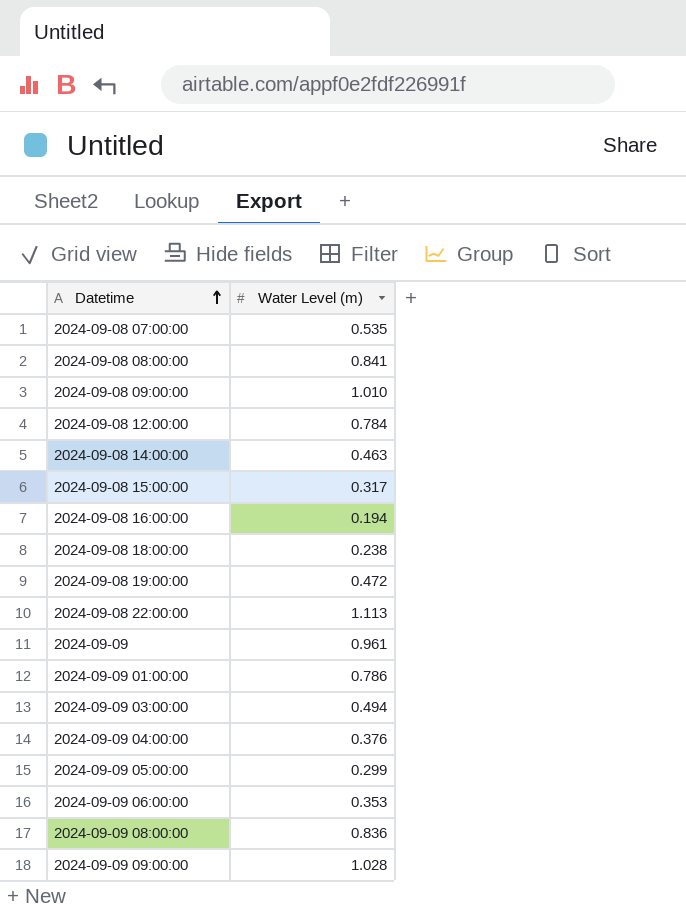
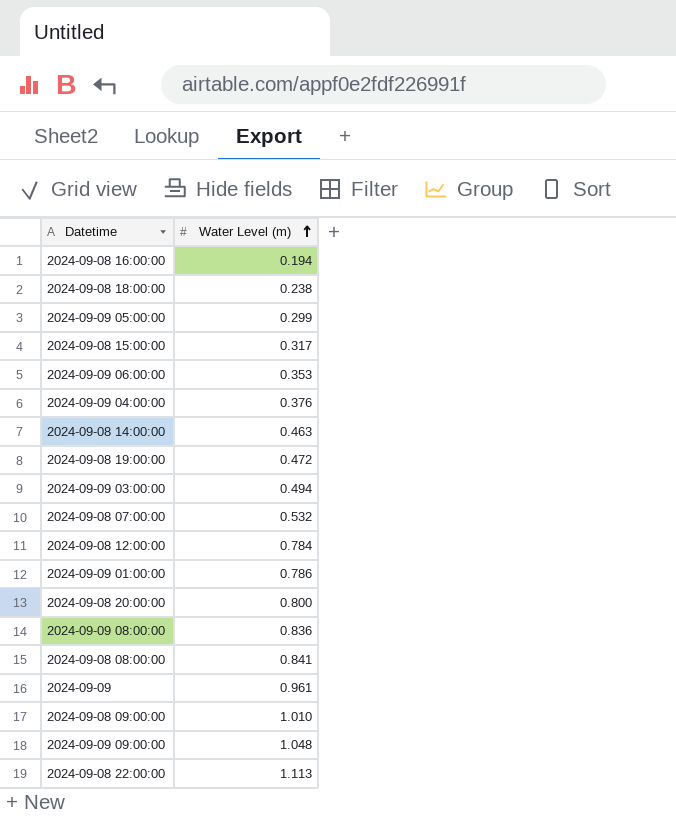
row order: Datetime ascending -> Water Level (m) ascending
2024-09-08 07:00:00 | Water Level (m): 0.535 -> 0.532
row 2024-09-08 20:00:00: none -> 0.800
2024-09-09 09:00:00 | Water Level (m): 1.028 -> 1.048

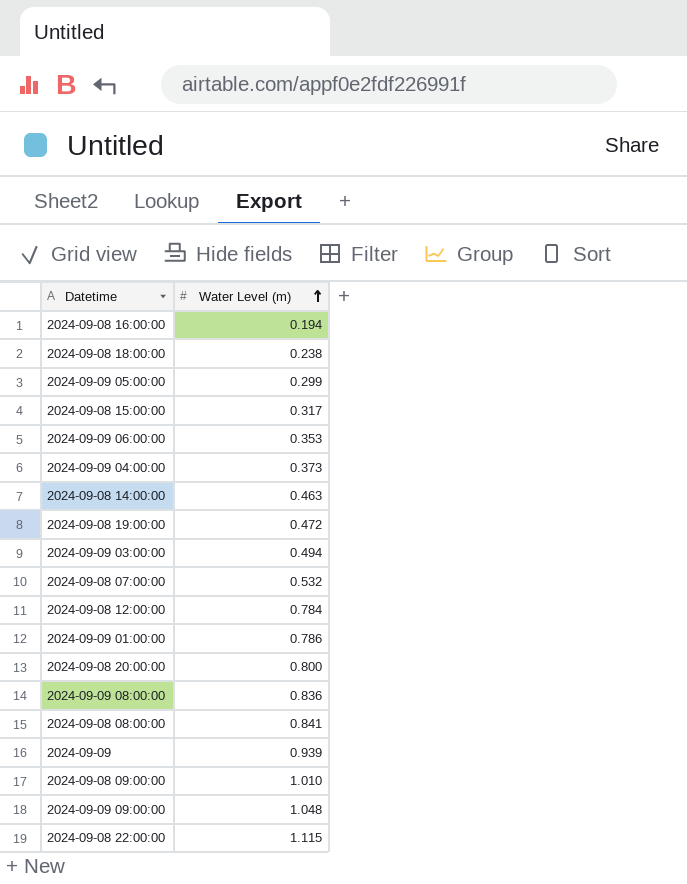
2024-09-09 04:00:00 | Water Level (m): 0.376 -> 0.373
2024-09-09 | Water Level (m): 0.961 -> 0.939
2024-09-08 22:00:00 | Water Level (m): 1.113 -> 1.115

